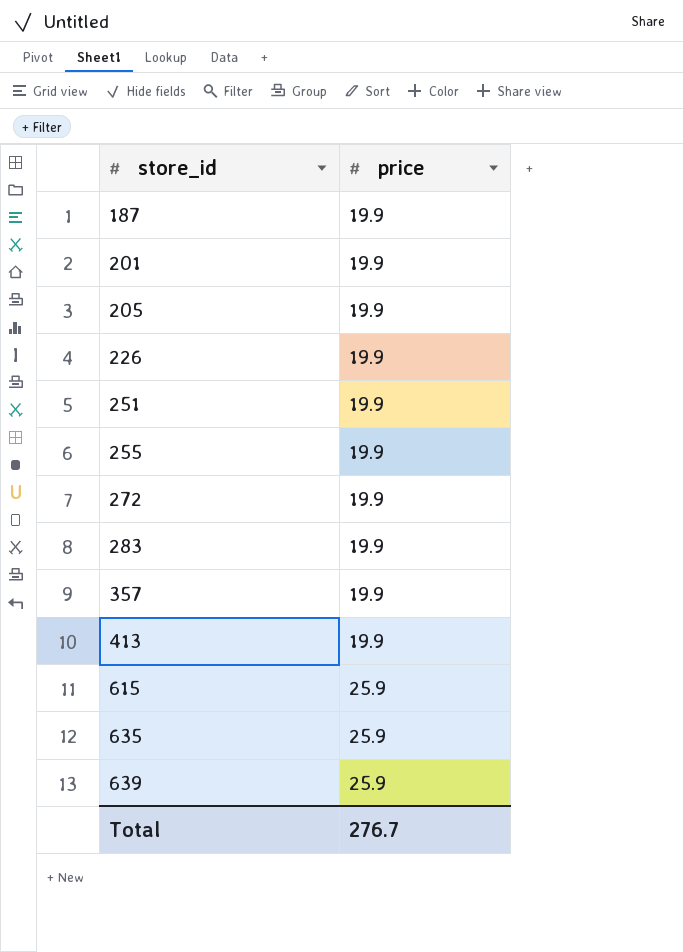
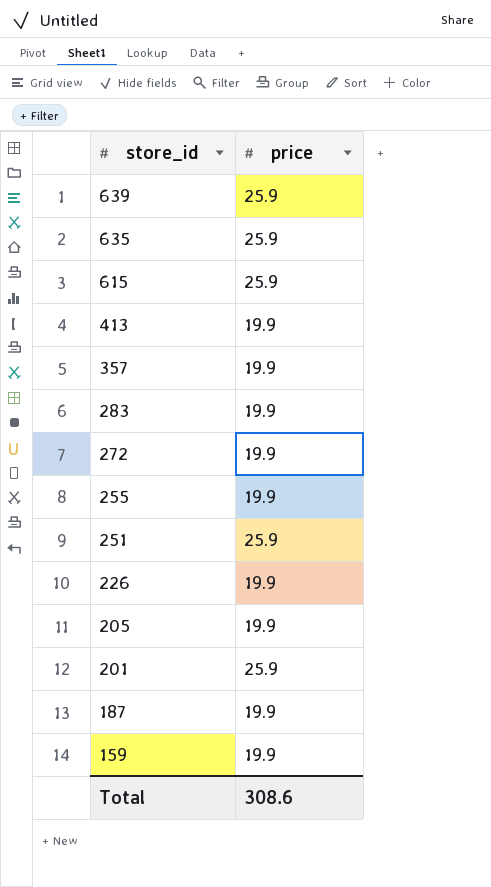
row order: store_id ascending -> store_id descending
251 | price: 19.9 -> 25.9
201 | price: 19.9 -> 25.9
row 159: none -> 19.9
Total | price: 276.7 -> 308.6

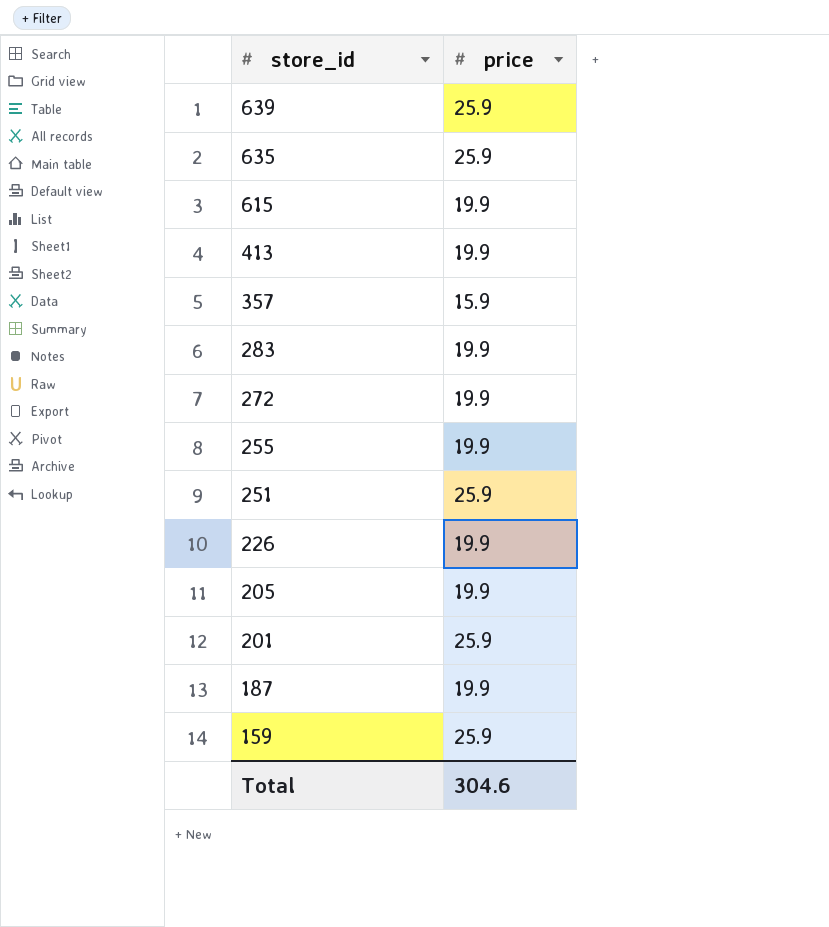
615 | price: 25.9 -> 19.9
357 | price: 19.9 -> 15.9
159 | price: 19.9 -> 25.9
Total | price: 308.6 -> 304.6

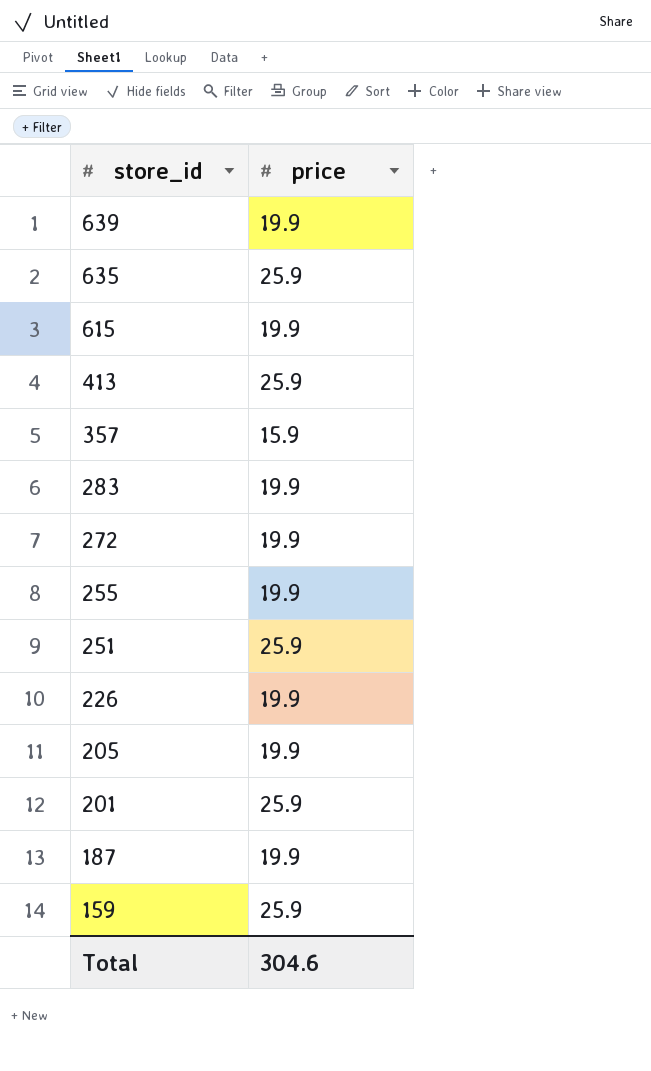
639 | price: 25.9 -> 19.9
413 | price: 19.9 -> 25.9

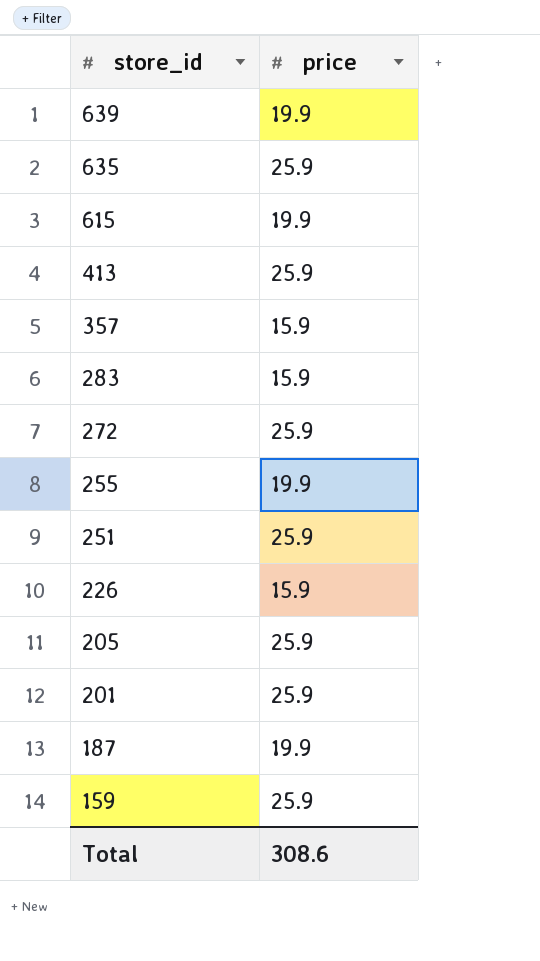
283 | price: 19.9 -> 15.9
272 | price: 19.9 -> 25.9
226 | price: 19.9 -> 15.9
205 | price: 19.9 -> 25.9
Total | price: 304.6 -> 308.6

